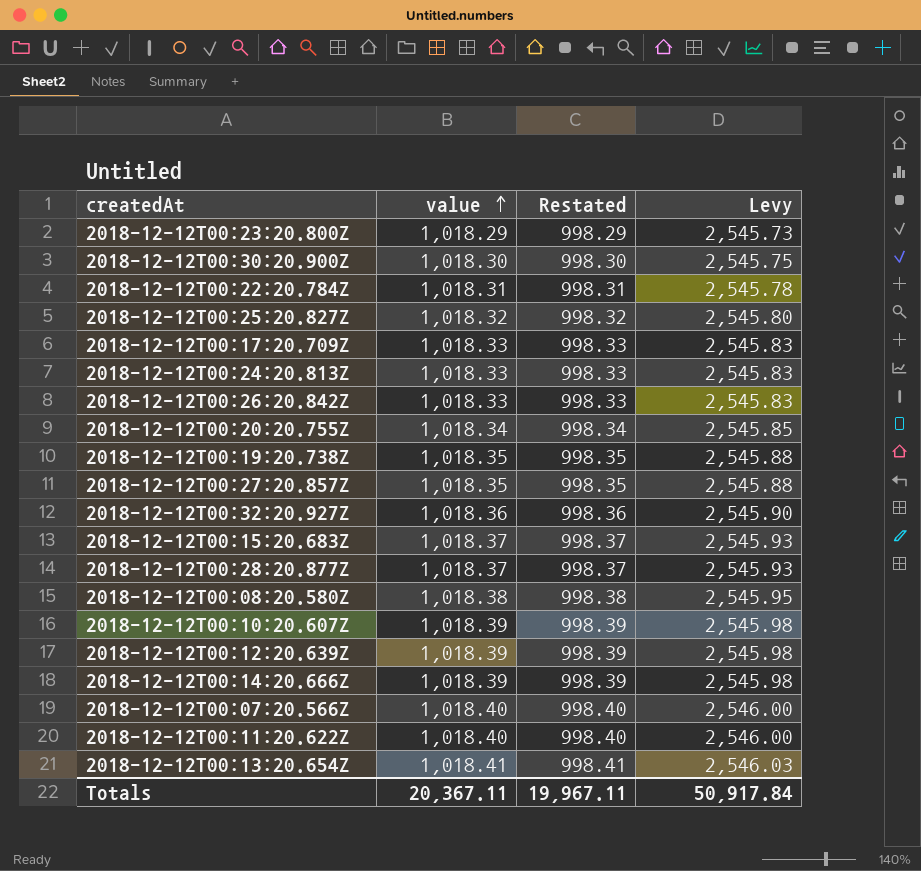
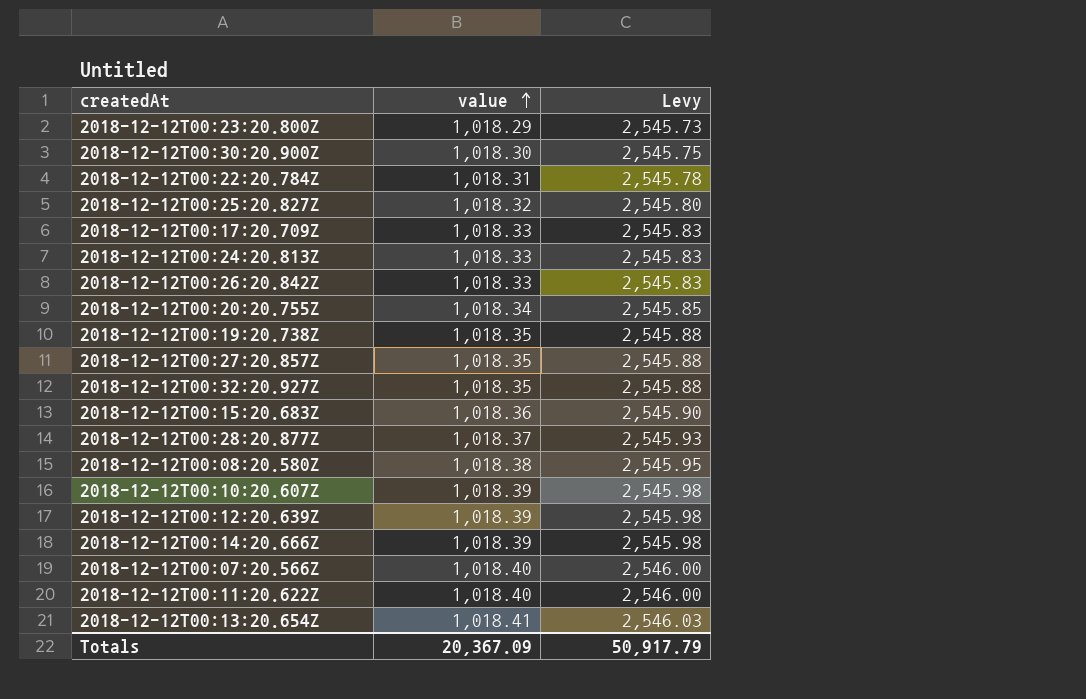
column Restated | formula: [value] - 20 -> none
2018-12-12T00:32:20.927Z | value: 1,018.36 -> 1,018.35
2018-12-12T00:32:20.927Z | Levy: 2,545.90 -> 2,545.88
2018-12-12T00:15:20.683Z | value: 1,018.37 -> 1,018.36
2018-12-12T00:15:20.683Z | Levy: 2,545.93 -> 2,545.90
Totals | value: 20,367.11 -> 20,367.09
Totals | Levy: 50,917.84 -> 50,917.79

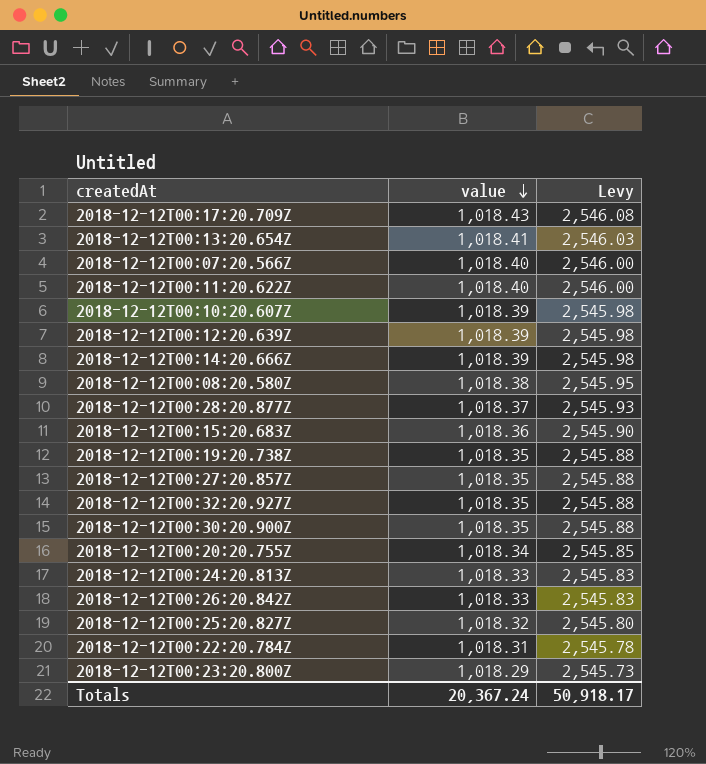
row order: value ascending -> value descending
2018-12-12T00:17:20.709Z | value: 1,018.33 -> 1,018.43
2018-12-12T00:17:20.709Z | Levy: 2,545.83 -> 2,546.08
2018-12-12T00:30:20.900Z | value: 1,018.30 -> 1,018.35
2018-12-12T00:30:20.900Z | Levy: 2,545.75 -> 2,545.88
Totals | value: 20,367.09 -> 20,367.24
Totals | Levy: 50,917.79 -> 50,918.17

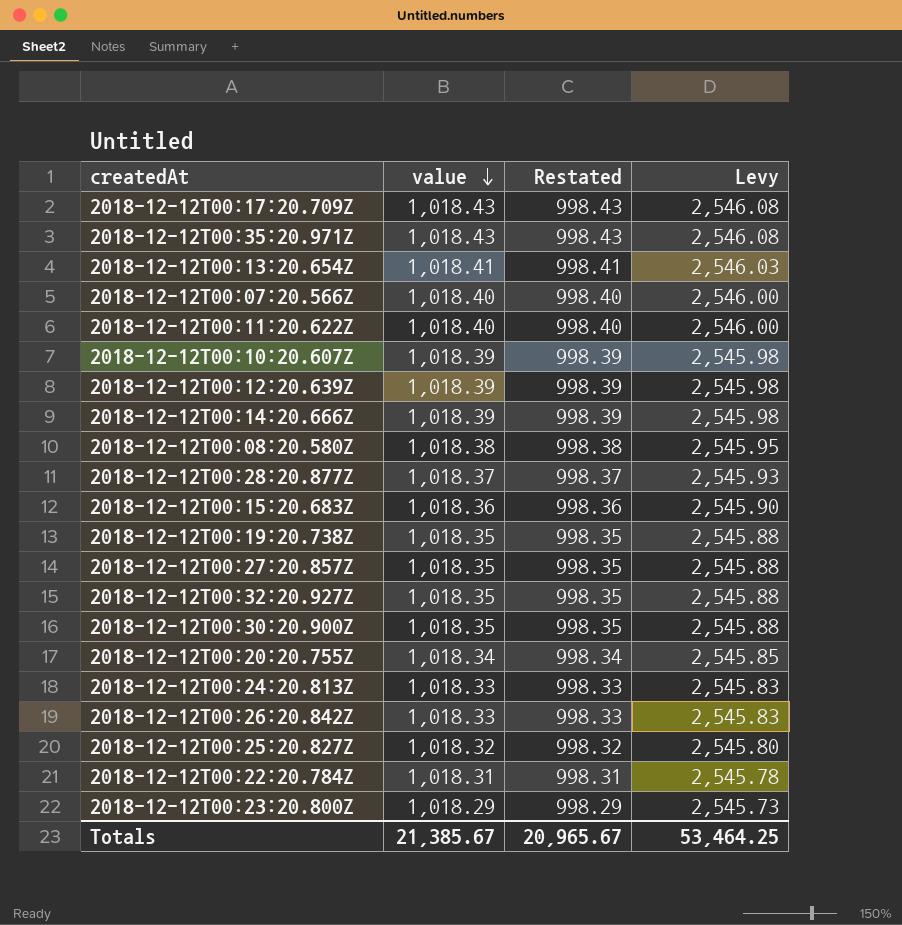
column Restated | formula: none -> [value] - 20
row 2018-12-12T00:35:20.971Z: none -> 1,018.43 | 998.43 | 2,546.08
Totals | value: 20,367.24 -> 21,385.67
Totals | Levy: 50,918.17 -> 53,464.25

